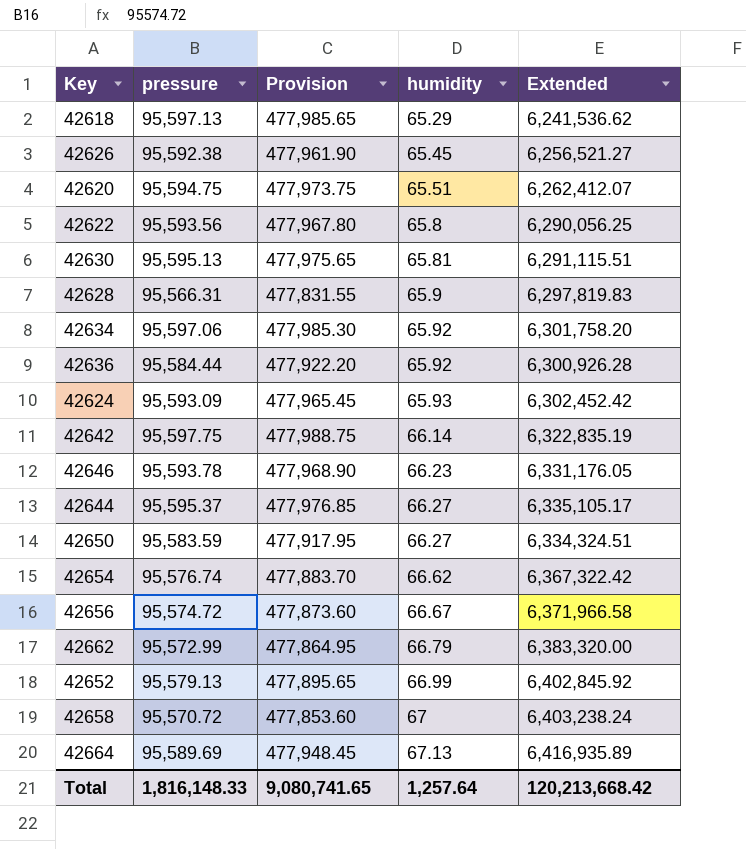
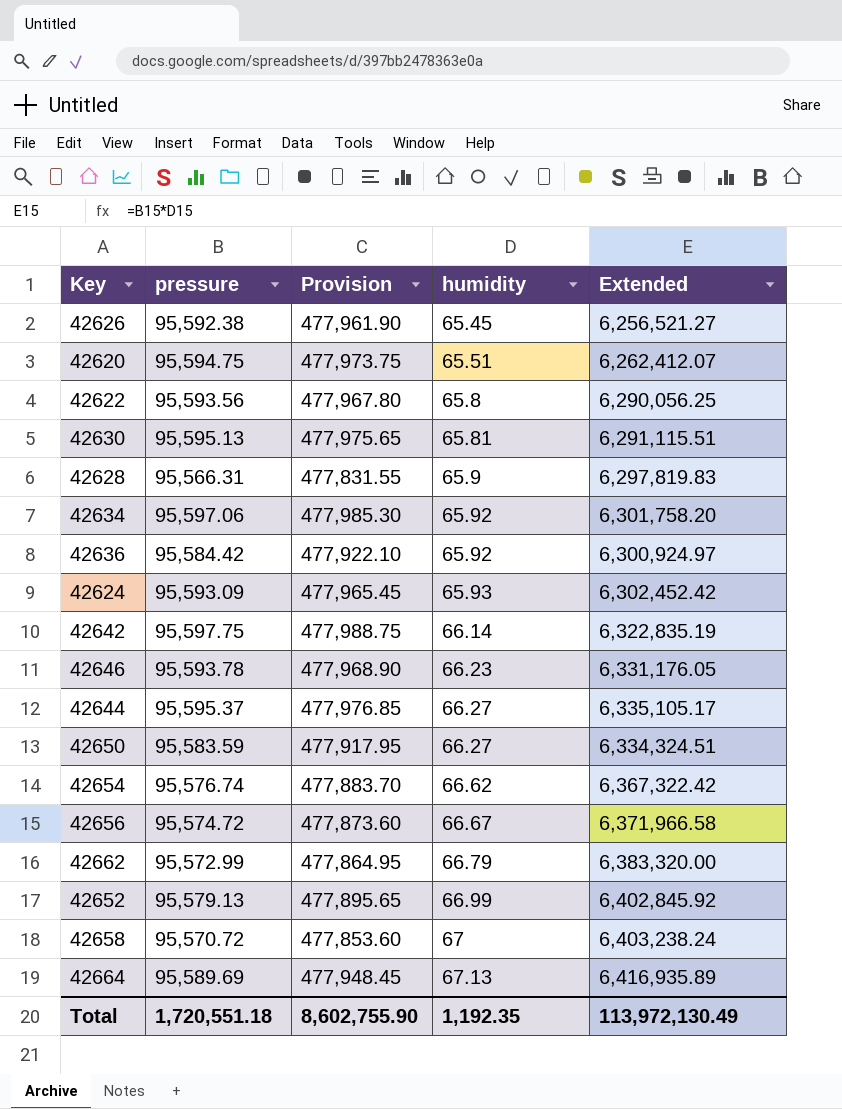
row 42618: 95,597.13 | 477,985.65 | 65.29 | 6,241,536.62 -> none
42636 | pressure: 95,584.44 -> 95,584.42
42636 | Provision: 477,922.20 -> 477,922.10
42636 | Extended: 6,300,926.28 -> 6,300,924.97
Total | pressure: 1,816,148.33 -> 1,720,551.18
Total | Provision: 9,080,741.65 -> 8,602,755.90
Total | humidity: 1,257.64 -> 1,192.35
Total | Extended: 120,213,668.42 -> 113,972,130.49

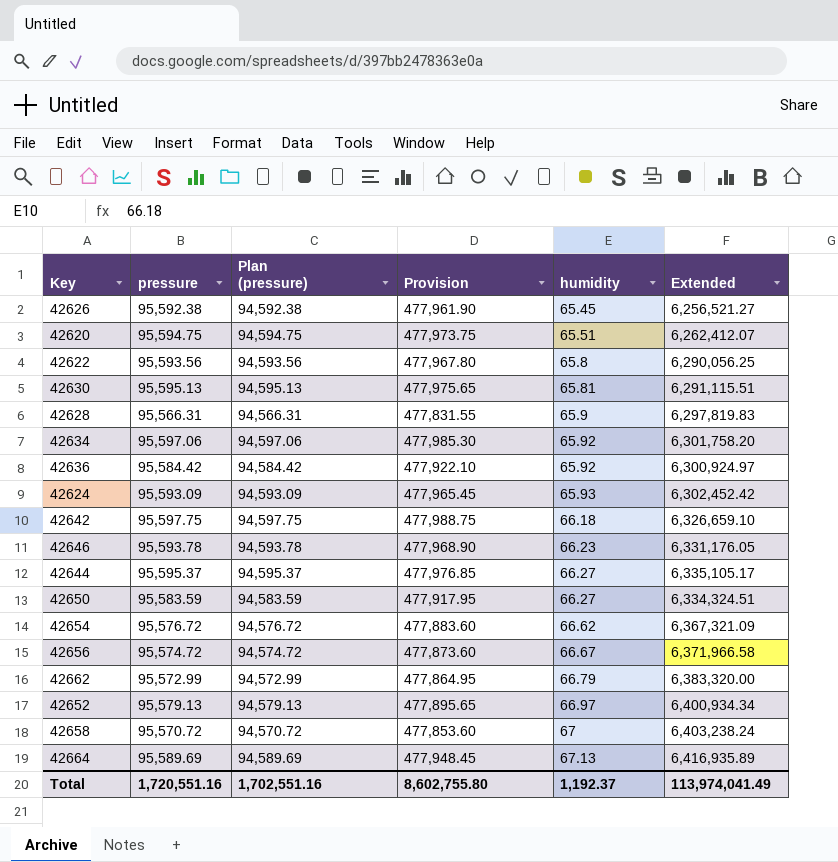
column Plan (pressure) | formula: none -> [pressure] - 1000
42642 | humidity: 66.14 -> 66.18
42642 | Extended: 6,322,835.19 -> 6,326,659.10
42654 | pressure: 95,576.74 -> 95,576.72
42654 | Provision: 477,883.70 -> 477,883.60
42654 | Extended: 6,367,322.42 -> 6,367,321.09
42652 | humidity: 66.99 -> 66.97
42652 | Extended: 6,402,845.92 -> 6,400,934.34
Total | pressure: 1,720,551.18 -> 1,720,551.16
Total | Provision: 8,602,755.90 -> 8,602,755.80
Total | humidity: 1,192.35 -> 1,192.37
Total | Extended: 113,972,130.49 -> 113,974,041.49

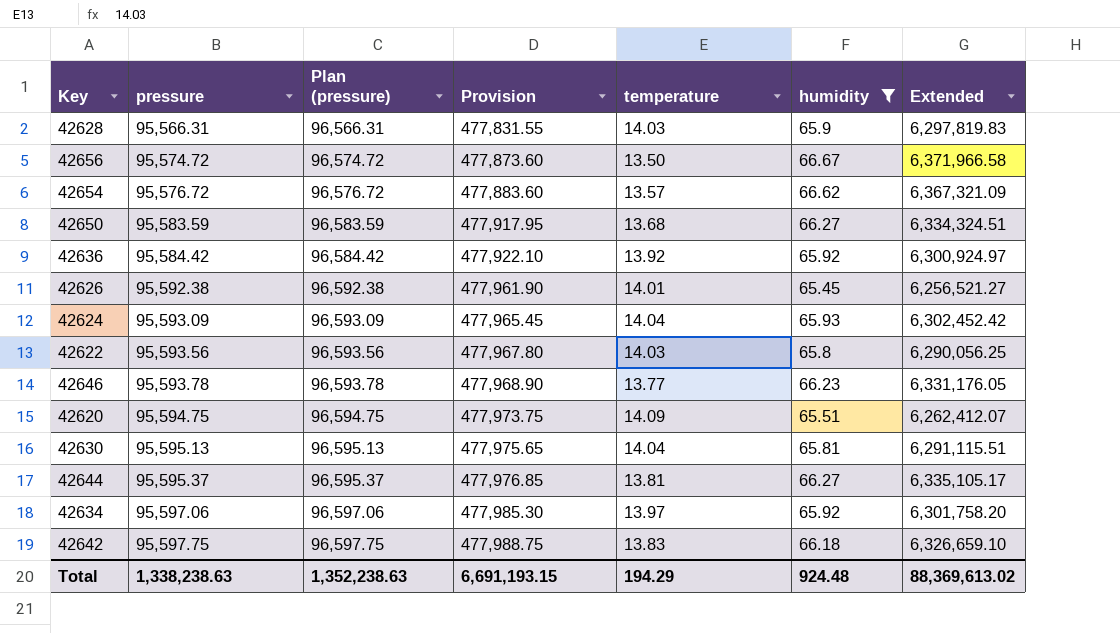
filter: none -> humidity <= 66.67
row order: humidity ascending -> pressure ascending
column Plan (pressure) | formula: [pressure] - 1000 -> [pressure] + 1000
column temperature | position: none -> 5
Total | pressure: 1,720,551.16 -> 1,338,238.63
Total | Plan (pressure): 1,702,551.16 -> 1,352,238.63
Total | Provision: 8,602,755.80 -> 6,691,193.15
Total | humidity: 1,192.37 -> 924.48
Total | Extended: 113,974,041.49 -> 88,369,613.02

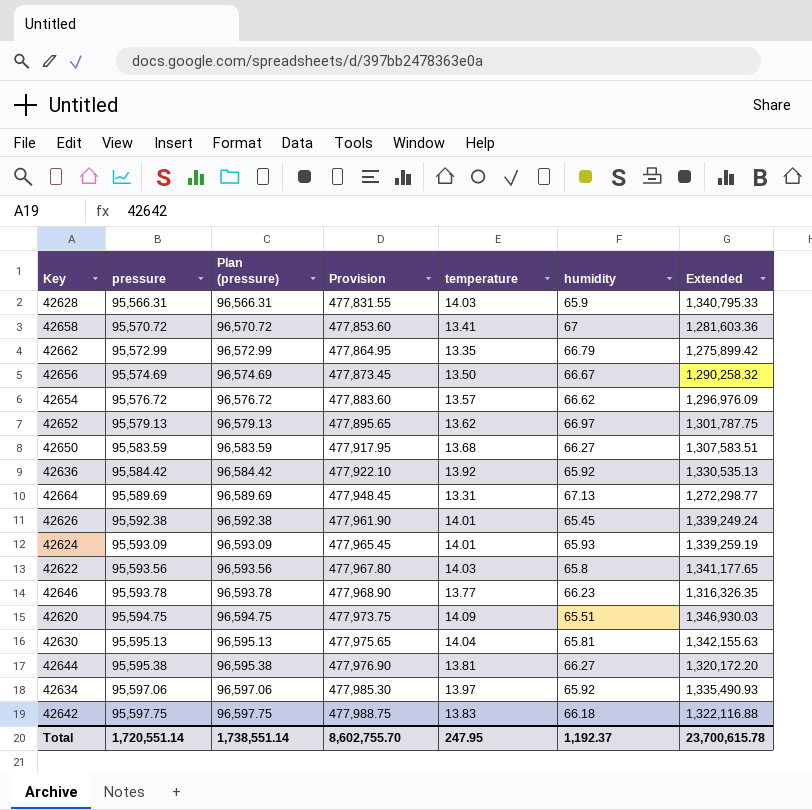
filter: humidity <= 66.67 -> none
column Extended | formula: [pressure] * [humidity] -> [pressure] * [temperature]
42656 | pressure: 95,574.72 -> 95,574.69
42656 | Plan (pressure): 96,574.72 -> 96,574.69
42656 | Provision: 477,873.60 -> 477,873.45
42624 | temperature: 14.04 -> 14.01
42644 | pressure: 95,595.37 -> 95,595.38
42644 | Plan (pressure): 96,595.37 -> 96,595.38
42644 | Provision: 477,976.85 -> 477,976.90
Total | pressure: 1,338,238.63 -> 1,720,551.14
Total | Plan (pressure): 1,352,238.63 -> 1,738,551.14
Total | Provision: 6,691,193.15 -> 8,602,755.70
Total | temperature: 194.29 -> 247.95
Total | humidity: 924.48 -> 1,192.37
Total | Extended: 88,369,613.02 -> 23,700,615.78

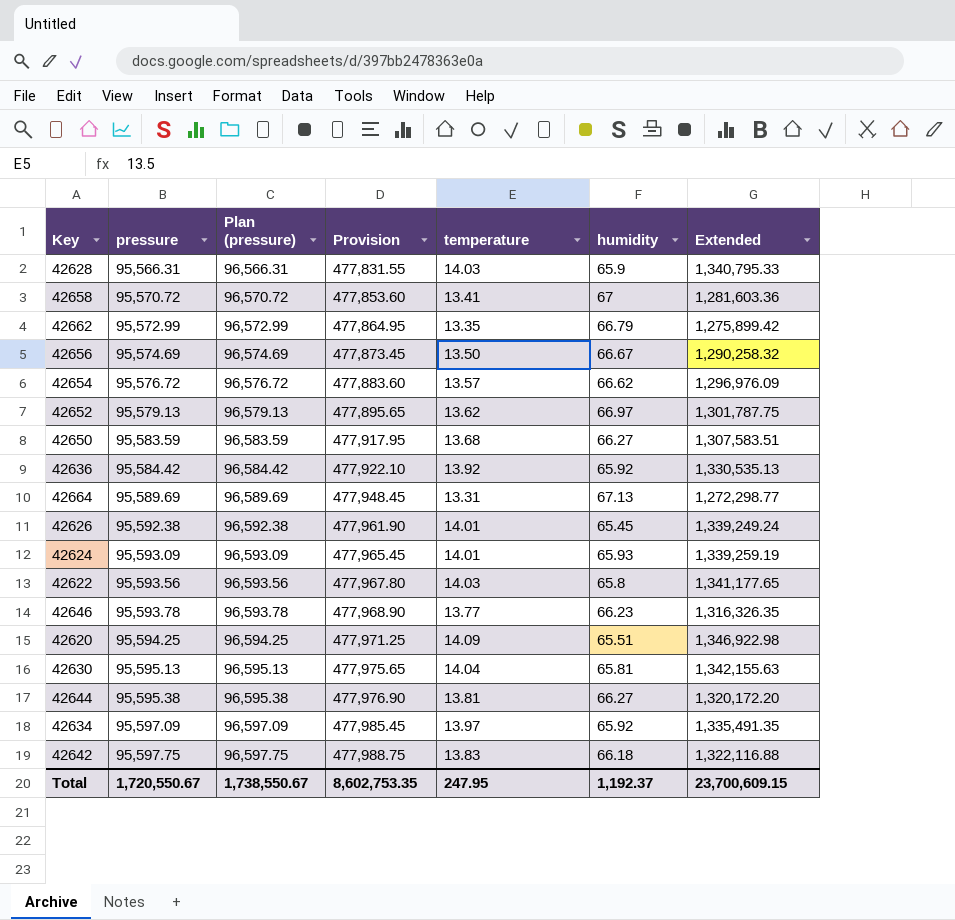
42620 | pressure: 95,594.75 -> 95,594.25
42620 | Plan (pressure): 96,594.75 -> 96,594.25
42620 | Provision: 477,973.75 -> 477,971.25
42620 | Extended: 1,346,930.03 -> 1,346,922.98
42634 | pressure: 95,597.06 -> 95,597.09
42634 | Plan (pressure): 96,597.06 -> 96,597.09
42634 | Provision: 477,985.30 -> 477,985.45
42634 | Extended: 1,335,490.93 -> 1,335,491.35
Total | pressure: 1,720,551.14 -> 1,720,550.67
Total | Plan (pressure): 1,738,551.14 -> 1,738,550.67
Total | Provision: 8,602,755.70 -> 8,602,753.35
Total | Extended: 23,700,615.78 -> 23,700,609.15

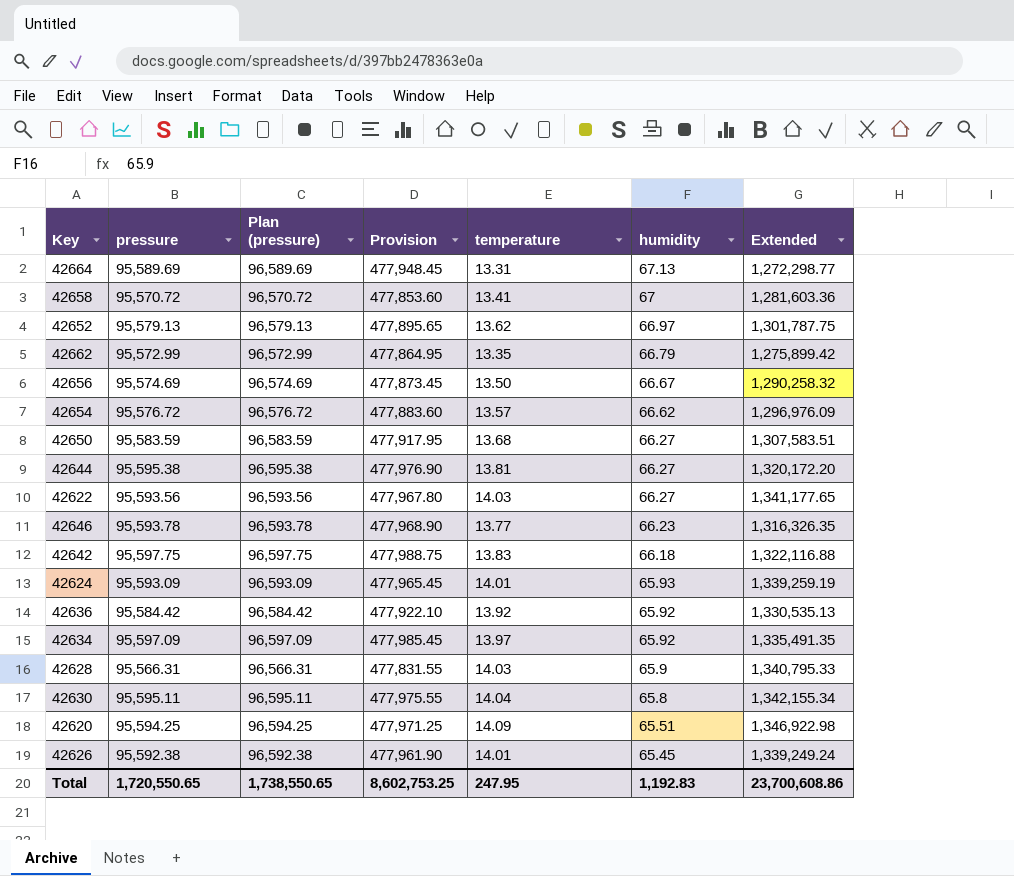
row order: pressure ascending -> humidity descending
42622 | humidity: 65.8 -> 66.27
42630 | pressure: 95,595.13 -> 95,595.11
42630 | Plan (pressure): 96,595.13 -> 96,595.11
42630 | Provision: 477,975.65 -> 477,975.55
42630 | humidity: 65.81 -> 65.8
42630 | Extended: 1,342,155.63 -> 1,342,155.34
Total | pressure: 1,720,550.67 -> 1,720,550.65
Total | Plan (pressure): 1,738,550.67 -> 1,738,550.65
Total | Provision: 8,602,753.35 -> 8,602,753.25
Total | humidity: 1,192.37 -> 1,192.83
Total | Extended: 23,700,609.15 -> 23,700,608.86

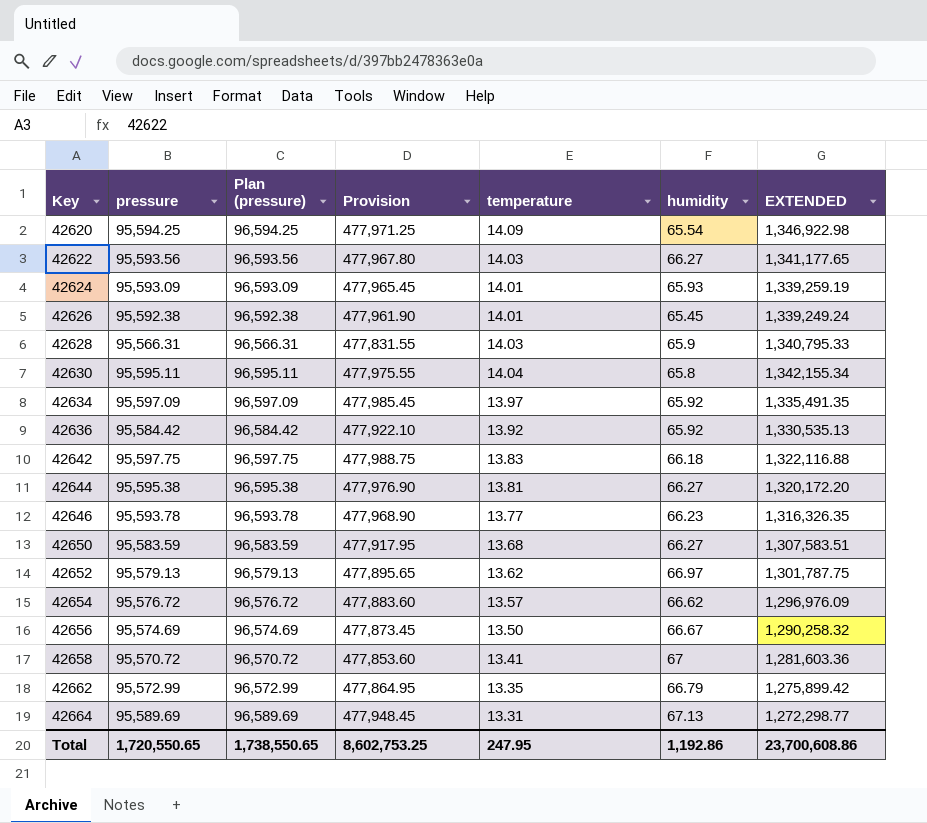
row order: humidity descending -> Key ascending
column name: Extended -> EXTENDED
42620 | humidity: 65.51 -> 65.54
Total | humidity: 1,192.83 -> 1,192.86

